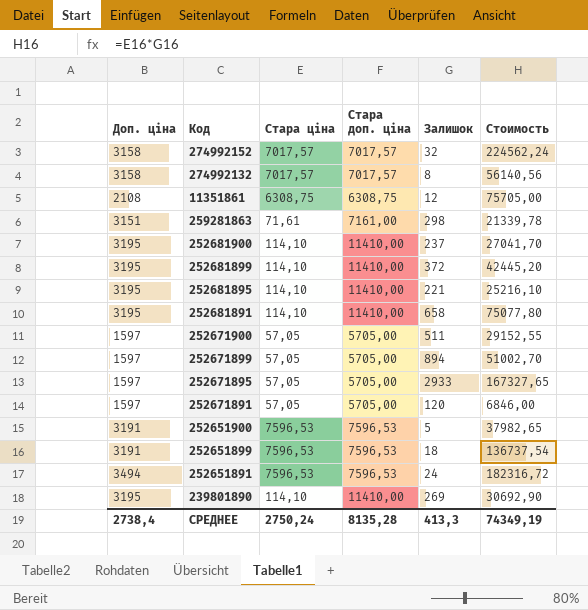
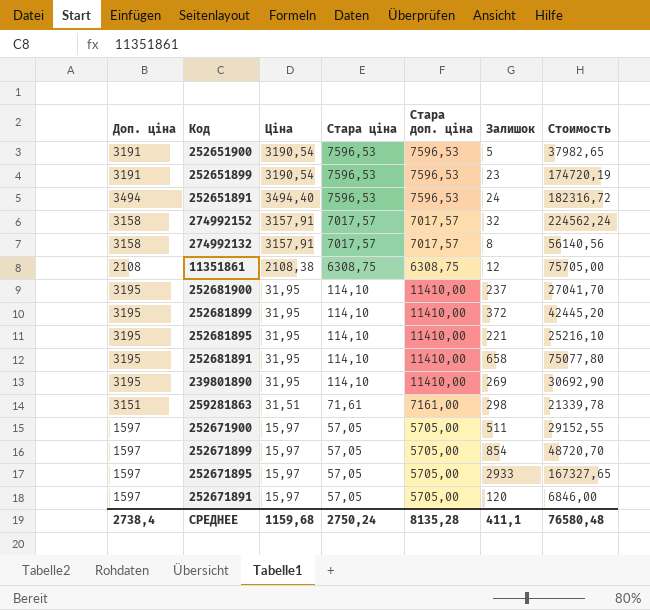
row order: none -> Стара ціна descending
column Ціна | position: none -> 3
252651899 | Залишок: 18 -> 23
252651899 | Стоимость: 136737,54 -> 174720,19
252671899 | Залишок: 894 -> 854
252671899 | Стоимость: 51002,70 -> 48720,70
СРЕДНЕЕ | Залишок: 413,3 -> 411,1
СРЕДНЕЕ | Стоимость: 74349,19 -> 76580,48

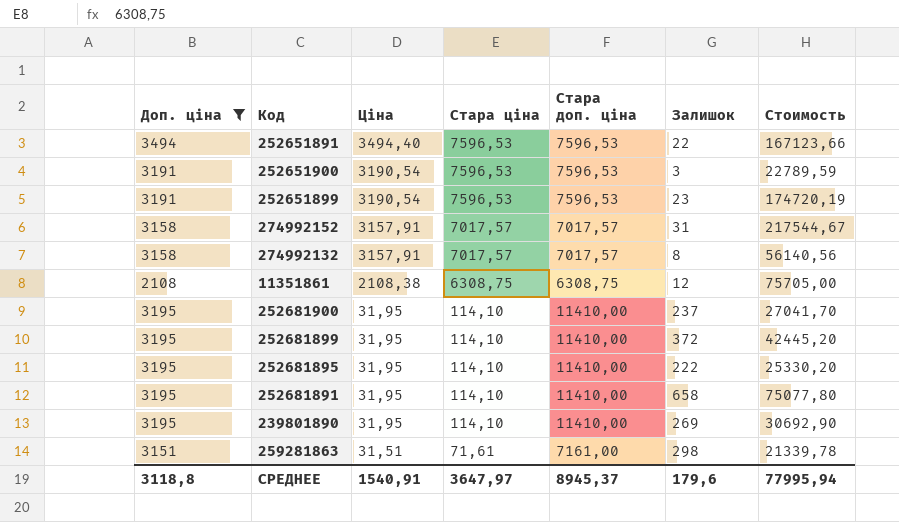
filter: none -> Доп. ціна != 1597
row order: Стара ціна descending -> Ціна descending
252651891 | Залишок: 24 -> 22
252651891 | Стоимость: 182316,72 -> 167123,66
252651900 | Залишок: 5 -> 3
252651900 | Стоимость: 37982,65 -> 22789,59
274992152 | Залишок: 32 -> 31
274992152 | Стоимость: 224562,24 -> 217544,67
252681895 | Залишок: 221 -> 222
252681895 | Стоимость: 25216,10 -> 25330,20
СРЕДНЕЕ | Доп. ціна: 2738,4 -> 3118,8
СРЕДНЕЕ | Ціна: 1159,68 -> 1540,91
СРЕДНЕЕ | Стара ціна: 2750,24 -> 3647,97
СРЕДНЕЕ | Стара доп. ціна: 8135,28 -> 8945,37
СРЕДНЕЕ | Залишок: 411,1 -> 179,6
СРЕДНЕЕ | Стоимость: 76580,48 -> 77995,94

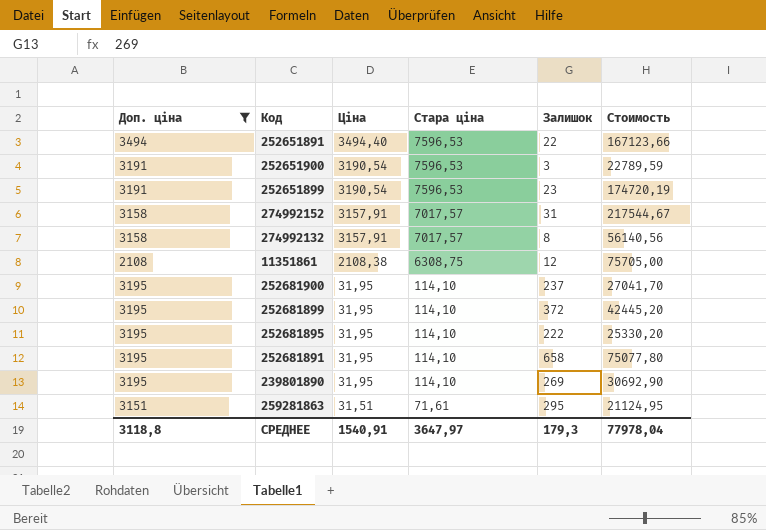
column Стара доп. ціна | position: 5 -> none
259281863 | Залишок: 298 -> 295
259281863 | Стоимость: 21339,78 -> 21124,95
СРЕДНЕЕ | Залишок: 179,6 -> 179,3
СРЕДНЕЕ | Стоимость: 77995,94 -> 77978,04

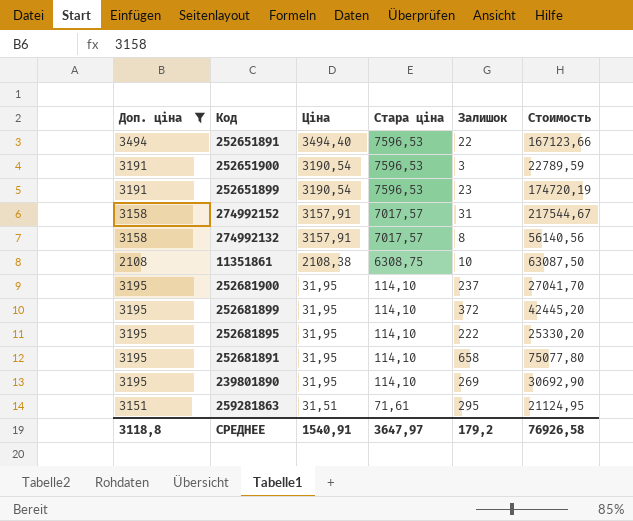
11351861 | Залишок: 12 -> 10
11351861 | Стоимость: 75705,00 -> 63087,50
СРЕДНЕЕ | Залишок: 179,3 -> 179,2
СРЕДНЕЕ | Стоимость: 77978,04 -> 76926,58

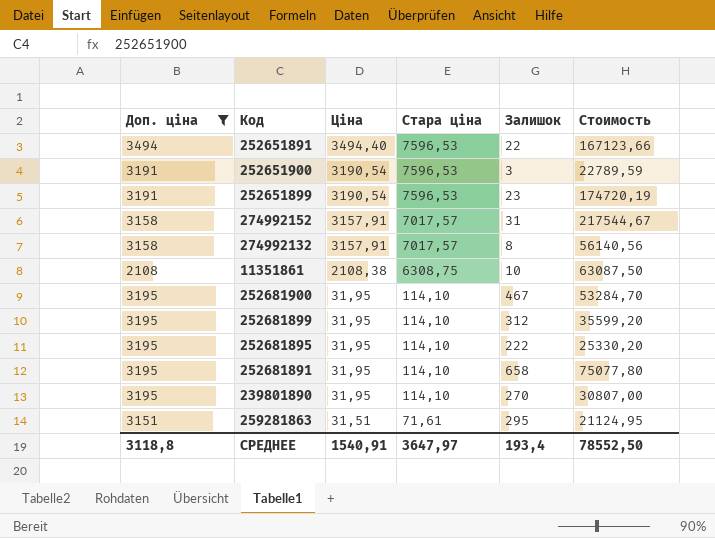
252681900 | Залишок: 237 -> 467
252681900 | Стоимость: 27041,70 -> 53284,70
252681899 | Залишок: 372 -> 312
252681899 | Стоимость: 42445,20 -> 35599,20
239801890 | Залишок: 269 -> 270
239801890 | Стоимость: 30692,90 -> 30807,00
СРЕДНЕЕ | Залишок: 179,2 -> 193,4
СРЕДНЕЕ | Стоимость: 76926,58 -> 78552,50

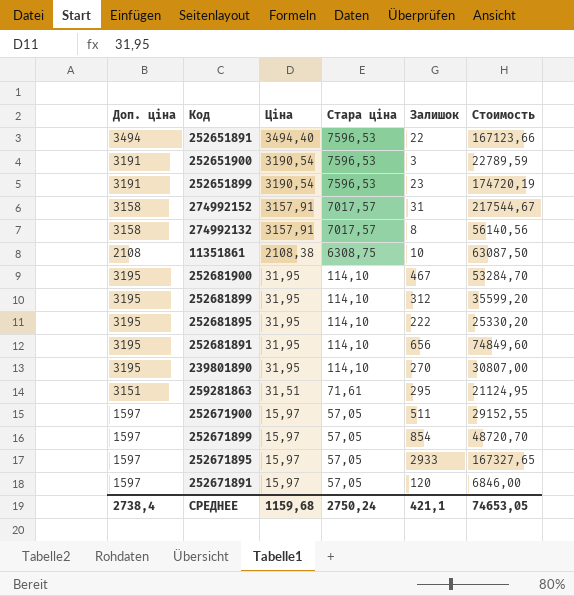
filter: Доп. ціна != 1597 -> none
252681891 | Залишок: 658 -> 656
252681891 | Стоимость: 75077,80 -> 74849,60
СРЕДНЕЕ | Доп. ціна: 3118,8 -> 2738,4
СРЕДНЕЕ | Ціна: 1540,91 -> 1159,68
СРЕДНЕЕ | Стара ціна: 3647,97 -> 2750,24
СРЕДНЕЕ | Залишок: 193,4 -> 421,1
СРЕДНЕЕ | Стоимость: 78552,50 -> 74653,05

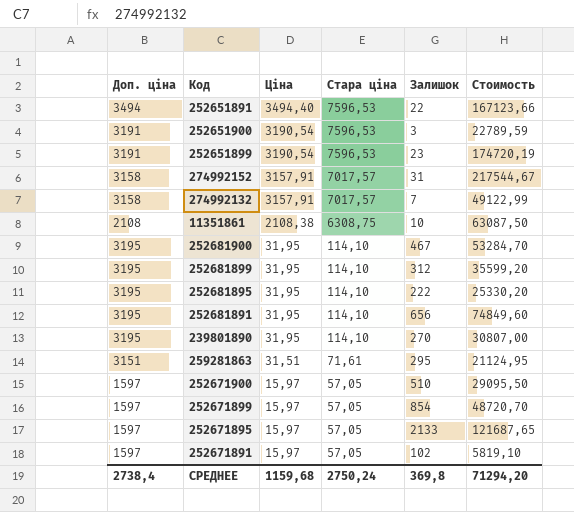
274992132 | Залишок: 8 -> 7
274992132 | Стоимость: 56140,56 -> 49122,99
252671900 | Залишок: 511 -> 510
252671900 | Стоимость: 29152,55 -> 29095,50
252671895 | Залишок: 2933 -> 2133
252671895 | Стоимость: 167327,65 -> 121687,65
252671891 | Залишок: 120 -> 102
252671891 | Стоимость: 6846,00 -> 5819,10
СРЕДНЕЕ | Залишок: 421,1 -> 369,8
СРЕДНЕЕ | Стоимость: 74653,05 -> 71294,20

